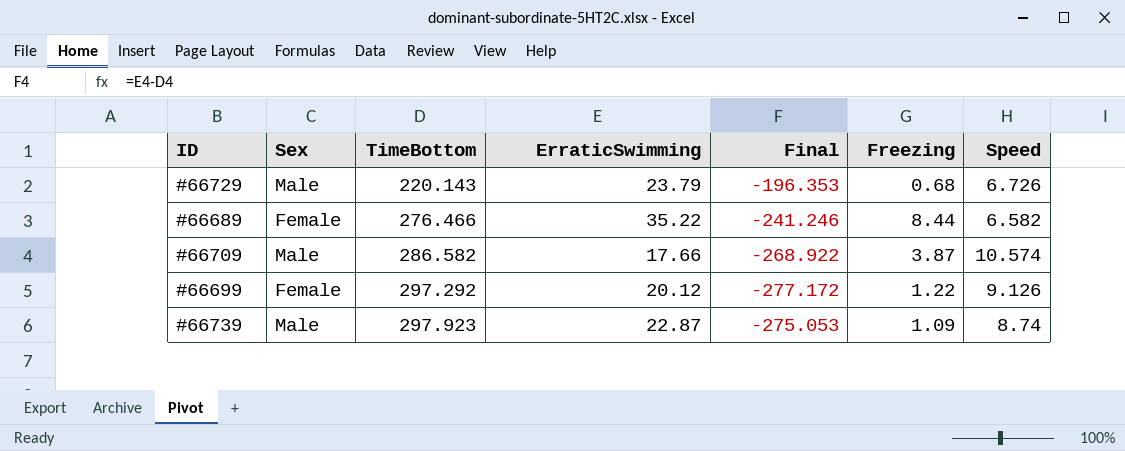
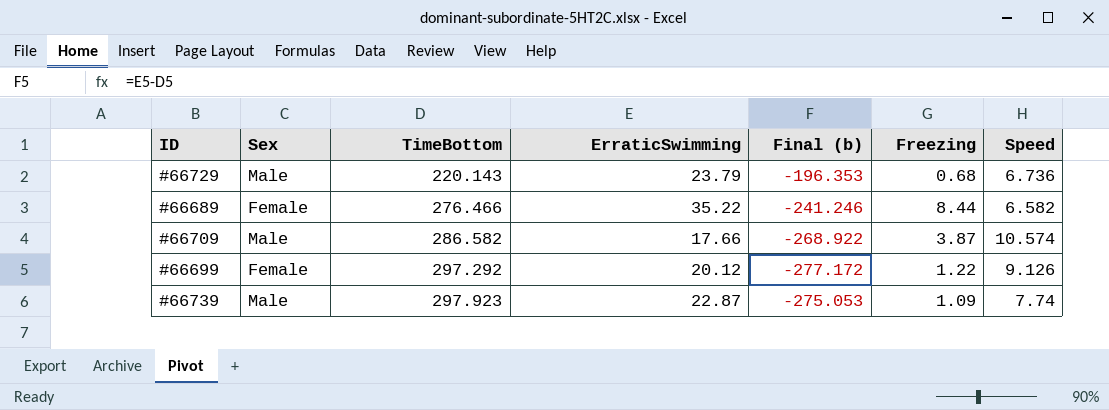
column name: Final -> Final (b)
#66729 | Speed: 6.726 -> 6.736
#66739 | Speed: 8.74 -> 7.74

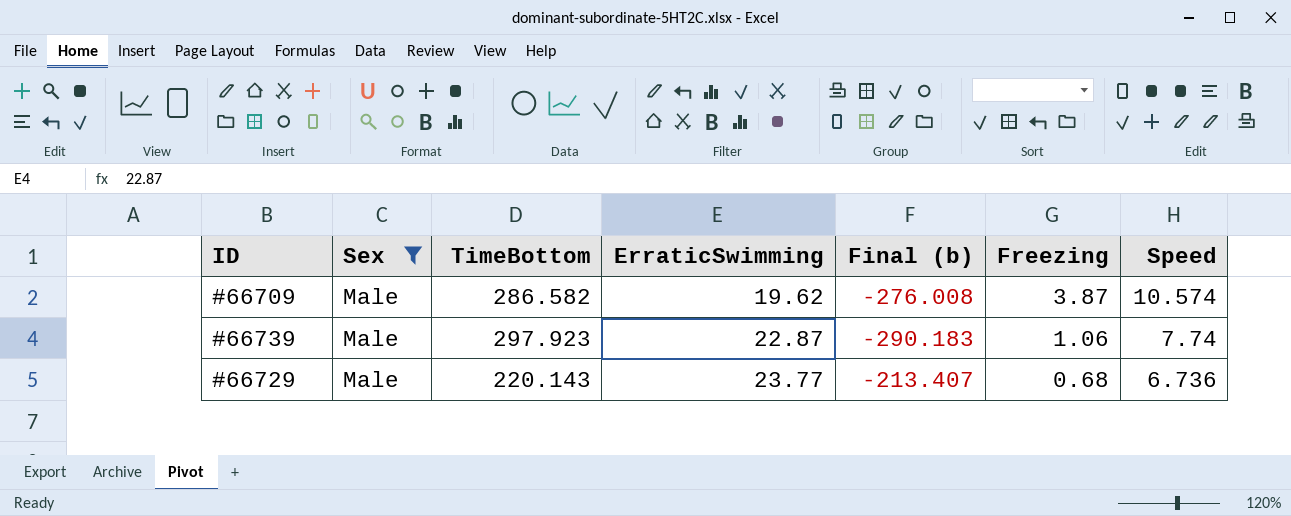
filter: none -> Sex = Male
row order: TimeBottom ascending -> ErraticSwimming ascending
column Final (b) | formula: [ErraticSwimming] - [TimeBottom] -> [Speed] - [TimeBottom]
#66709 | ErraticSwimming: 17.66 -> 19.62
#66739 | Freezing: 1.09 -> 1.06
#66729 | ErraticSwimming: 23.79 -> 23.77

